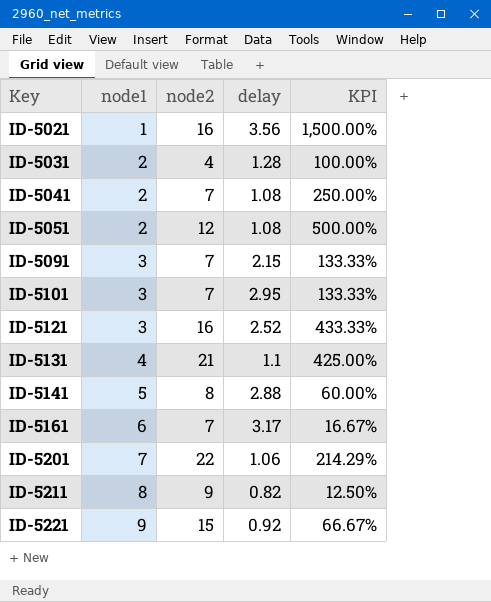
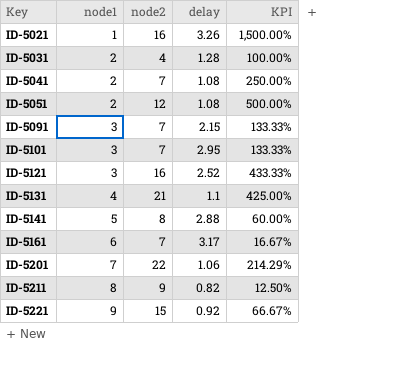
ID-5021 | delay: 3.56 -> 3.26

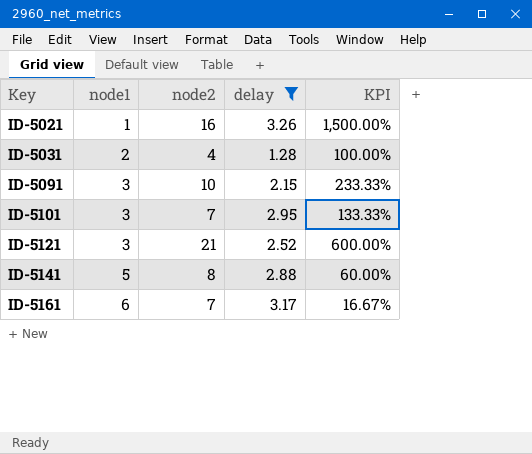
filter: none -> delay >= 1.28
ID-5091 | node2: 7 -> 10
ID-5091 | KPI: 133.33% -> 233.33%
ID-5121 | node2: 16 -> 21
ID-5121 | KPI: 433.33% -> 600.00%

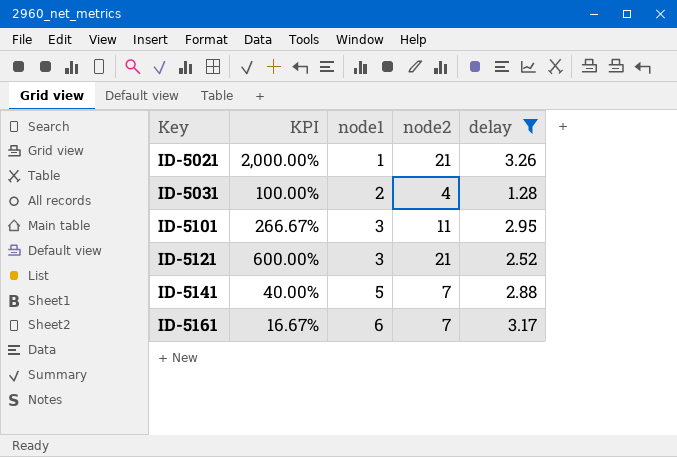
column KPI | position: 5 -> 2
row ID-5091: 3 | 10 | 2.15 | 233.33% -> none
ID-5021 | KPI: 1,500.00% -> 2,000.00%
ID-5021 | node2: 16 -> 21
ID-5101 | KPI: 133.33% -> 266.67%
ID-5101 | node2: 7 -> 11
ID-5141 | KPI: 60.00% -> 40.00%
ID-5141 | node2: 8 -> 7

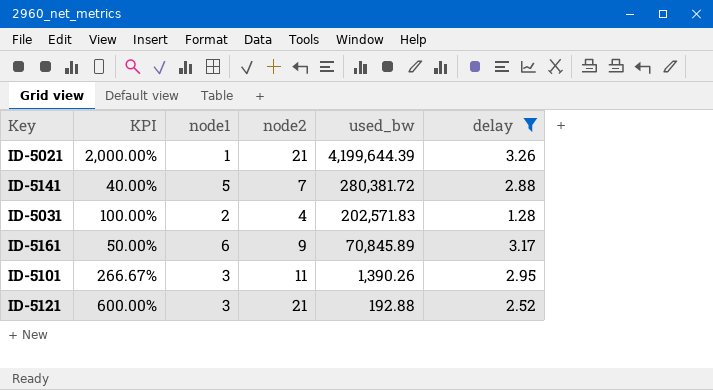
row order: Key ascending -> used_bw descending
column used_bw | position: none -> 5
ID-5161 | KPI: 16.67% -> 50.00%
ID-5161 | node2: 7 -> 9

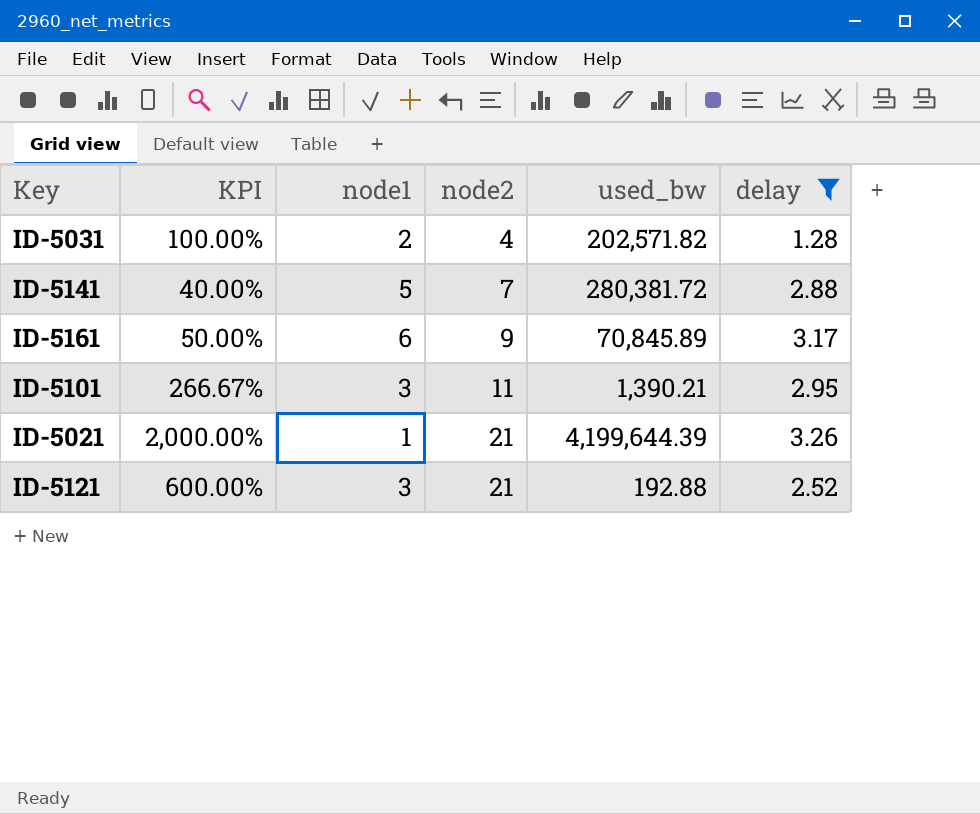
row order: used_bw descending -> node2 ascending
ID-5031 | used_bw: 202,571.83 -> 202,571.82
ID-5101 | used_bw: 1,390.26 -> 1,390.21

